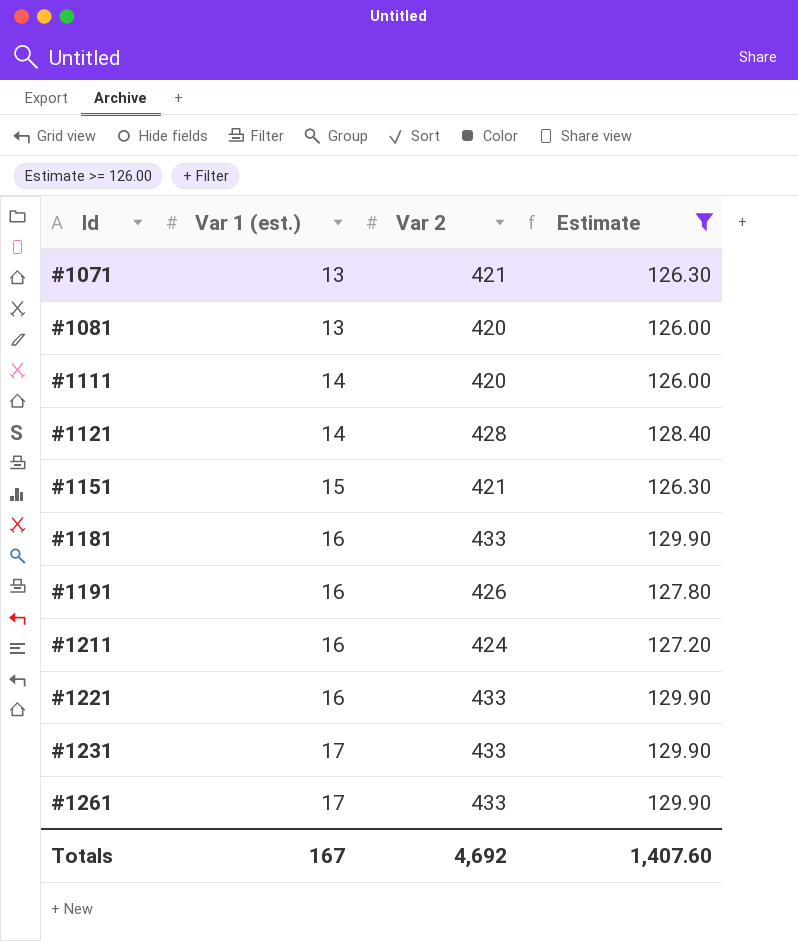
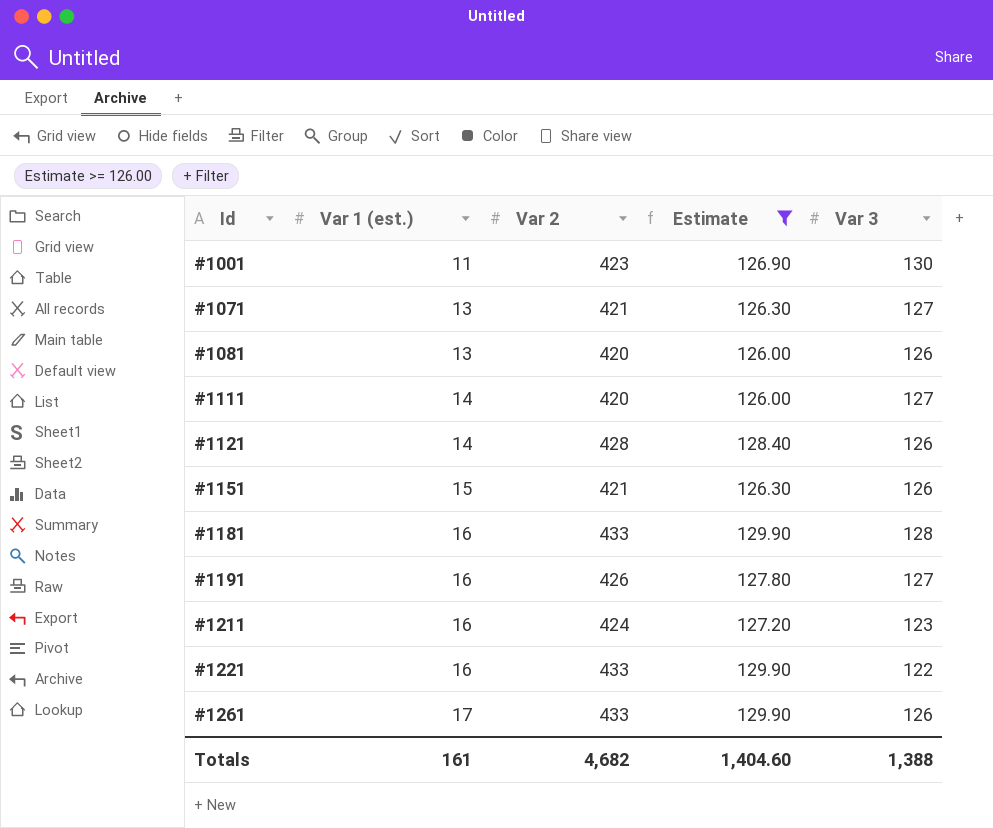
column Var 3 | position: none -> 5
row #1231: 17 | 433 | 129.90 -> none
row #1001: none -> 11 | 423 | 126.90 | 130
Totals | Var 1 (est.): 167 -> 161
Totals | Var 2: 4,692 -> 4,682
Totals | Estimate: 1,407.60 -> 1,404.60

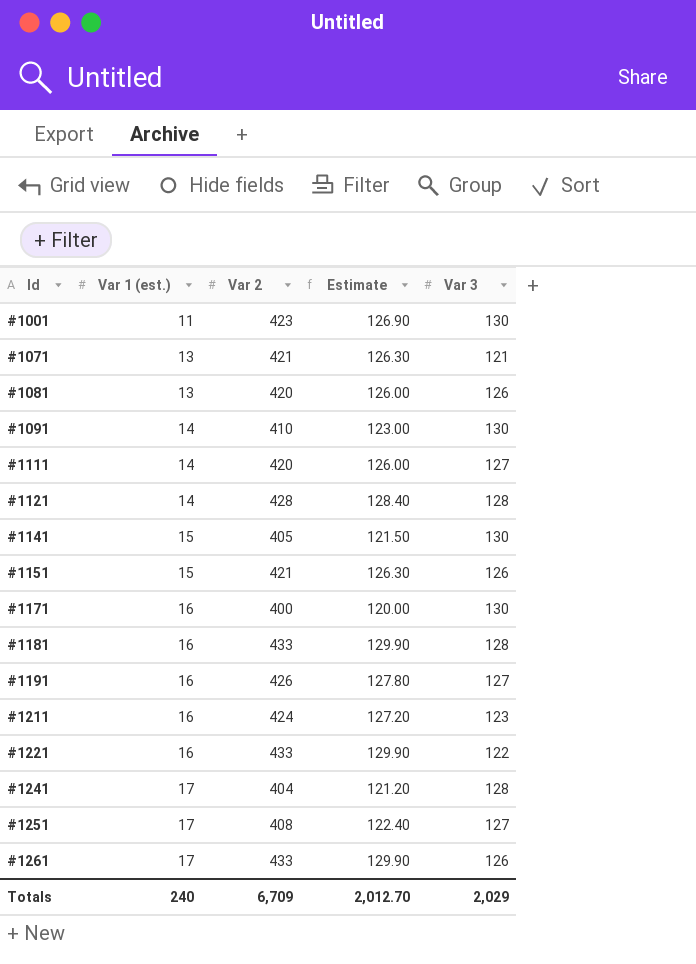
filter: Estimate >= 126.00 -> none
#1071 | Var 3: 127 -> 121
#1121 | Var 3: 126 -> 128
Totals | Var 1 (est.): 161 -> 240
Totals | Var 2: 4,682 -> 6,709
Totals | Estimate: 1,404.60 -> 2,012.70
Totals | Var 3: 1,388 -> 2,029

